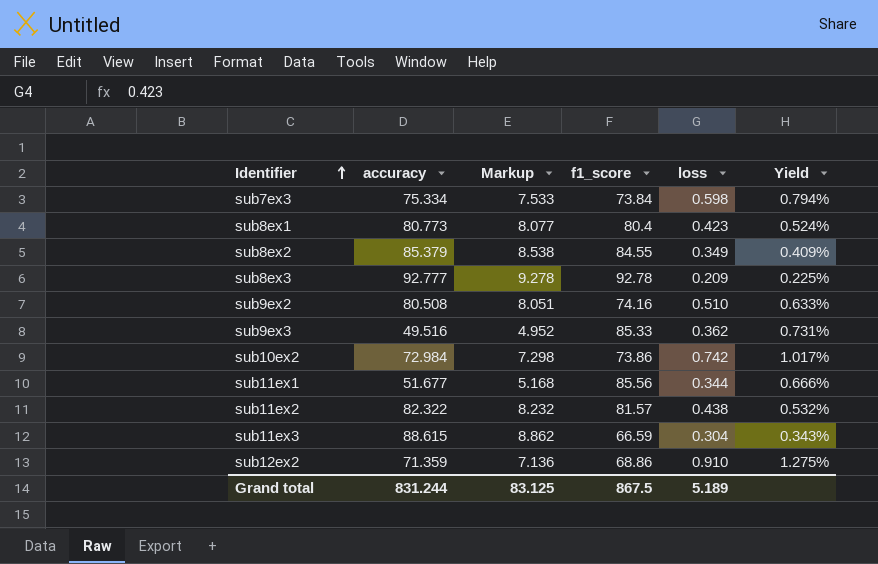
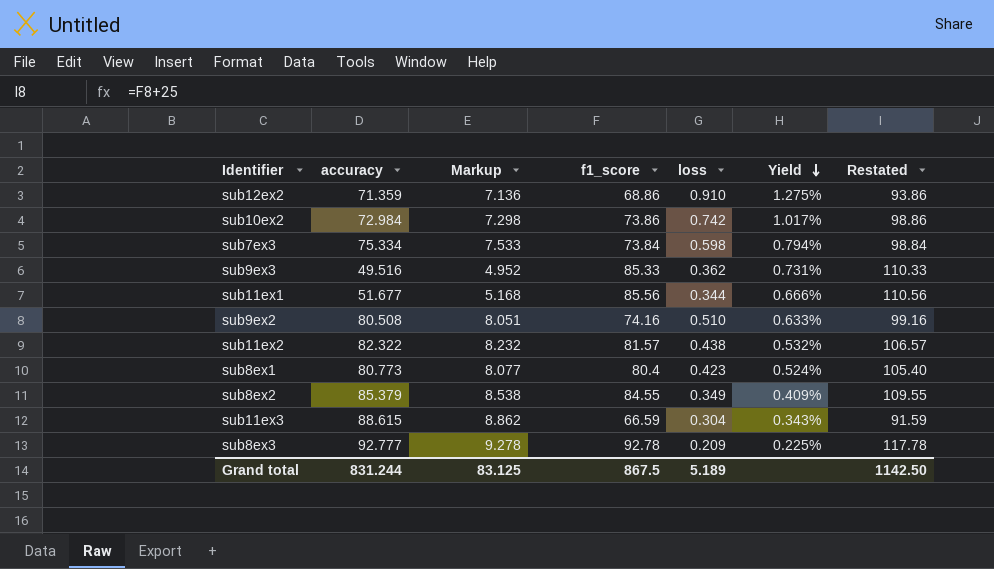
row order: Identifier ascending -> Yield descending
column Restated | formula: none -> [f1_score] + 25

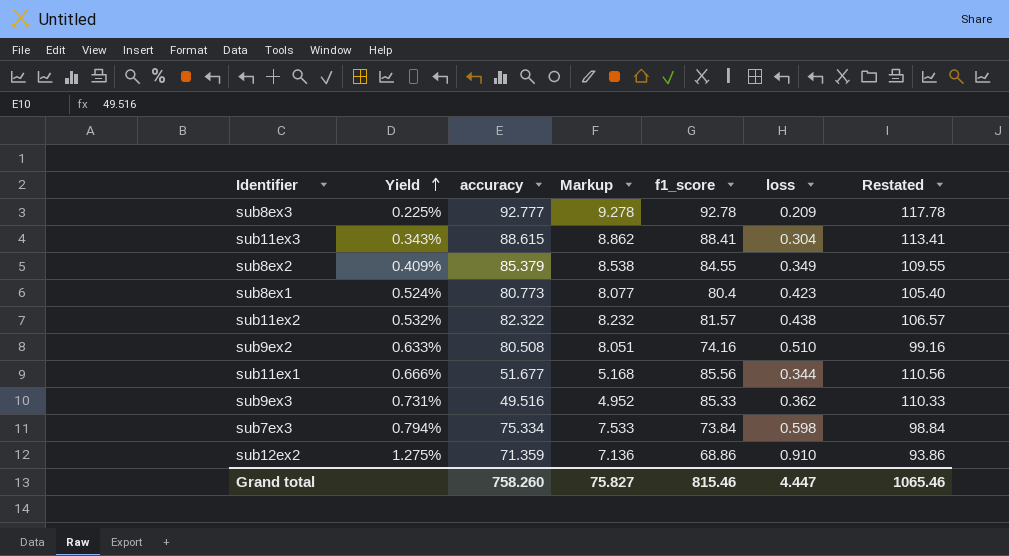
row order: Yield descending -> Yield ascending
column Yield | position: 6 -> 2
row sub10ex2: 72.984 | 7.298 | 73.86 | 0.742 | 1.017% | 98.86 -> none
sub11ex3 | f1_score: 66.59 -> 88.41
sub11ex3 | Restated: 91.59 -> 113.41
Grand total | accuracy: 831.244 -> 758.260
Grand total | Markup: 83.125 -> 75.827
Grand total | f1_score: 867.5 -> 815.46
Grand total | loss: 5.189 -> 4.447
Grand total | Restated: 1142.50 -> 1065.46

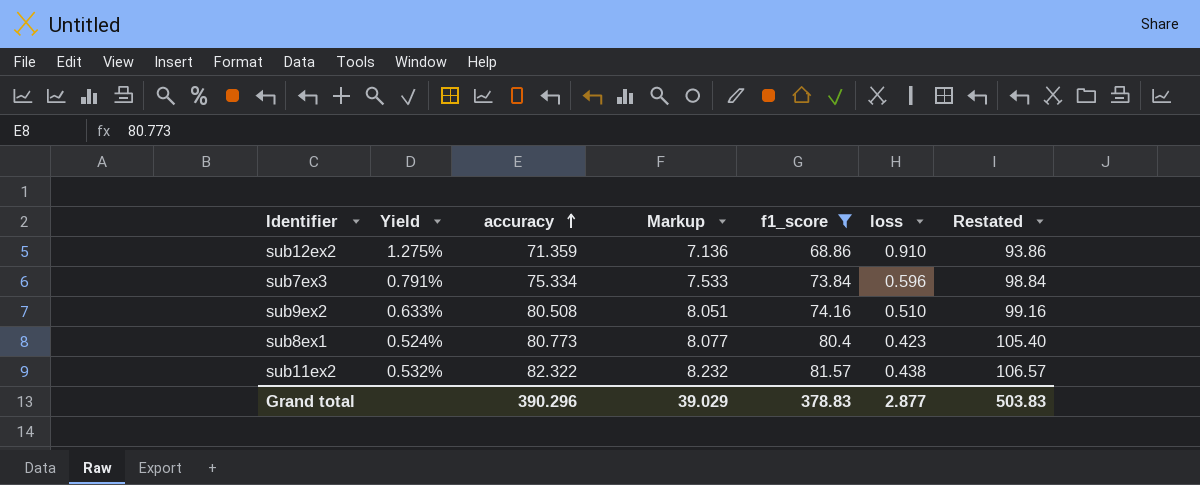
filter: none -> f1_score <= 81.57
row order: Yield ascending -> accuracy ascending
sub7ex3 | Yield: 0.794% -> 0.791%
sub7ex3 | loss: 0.598 -> 0.596
Grand total | accuracy: 758.260 -> 390.296
Grand total | Markup: 75.827 -> 39.029
Grand total | f1_score: 815.46 -> 378.83
Grand total | loss: 4.447 -> 2.877
Grand total | Restated: 1065.46 -> 503.83

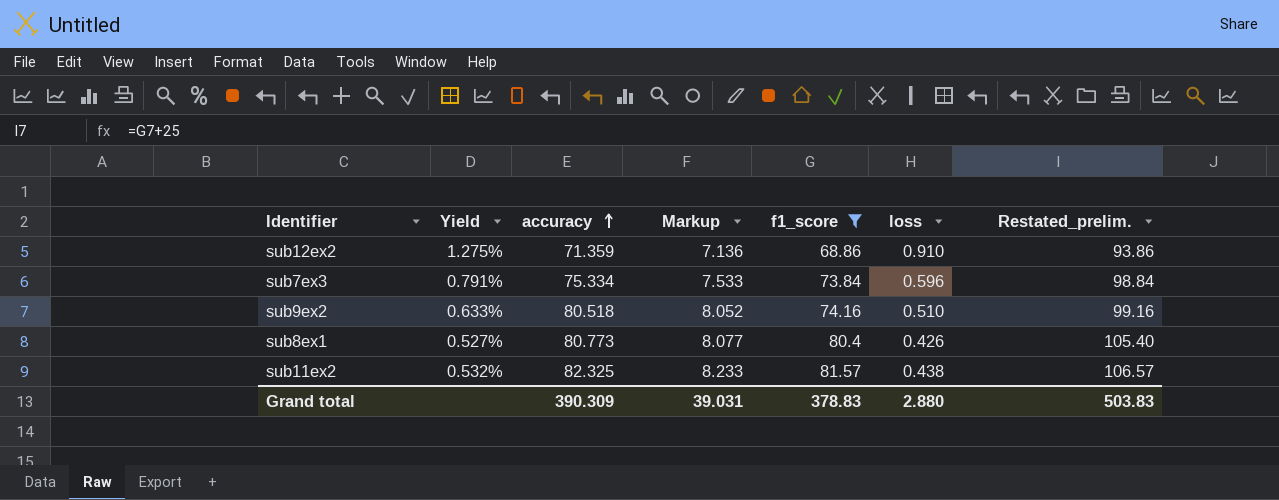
column name: Restated -> Restated_prelim.
sub9ex2 | accuracy: 80.508 -> 80.518
sub9ex2 | Markup: 8.051 -> 8.052
sub8ex1 | Yield: 0.524% -> 0.527%
sub8ex1 | loss: 0.423 -> 0.426
sub11ex2 | accuracy: 82.322 -> 82.325
sub11ex2 | Markup: 8.232 -> 8.233
Grand total | accuracy: 390.296 -> 390.309
Grand total | Markup: 39.029 -> 39.031
Grand total | loss: 2.877 -> 2.880

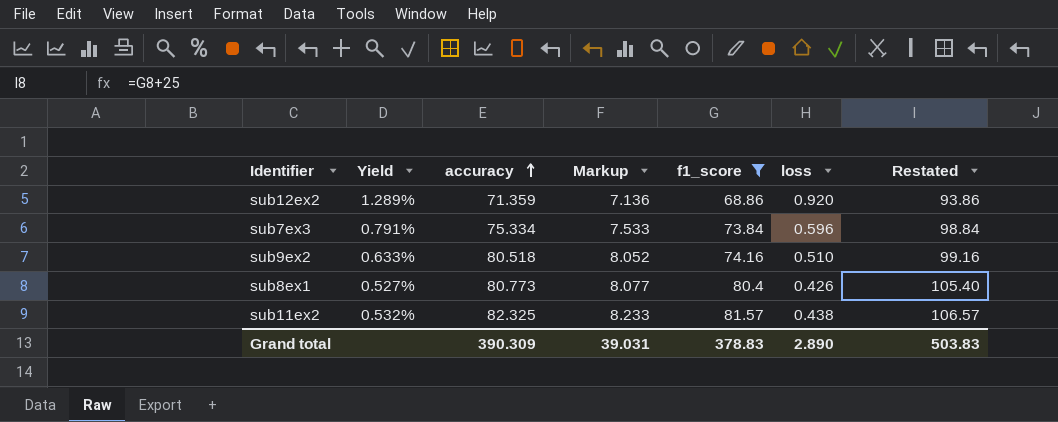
column name: Restated_prelim. -> Restated
sub12ex2 | Yield: 1.275% -> 1.289%
sub12ex2 | loss: 0.910 -> 0.920
Grand total | loss: 2.880 -> 2.890

